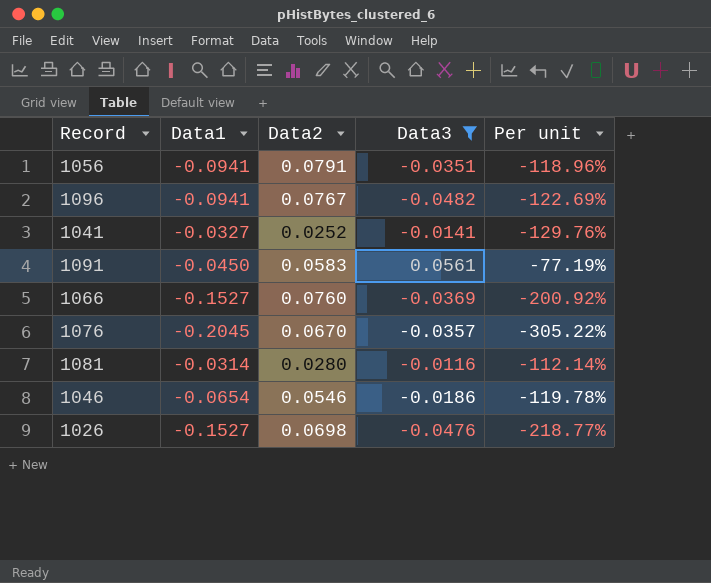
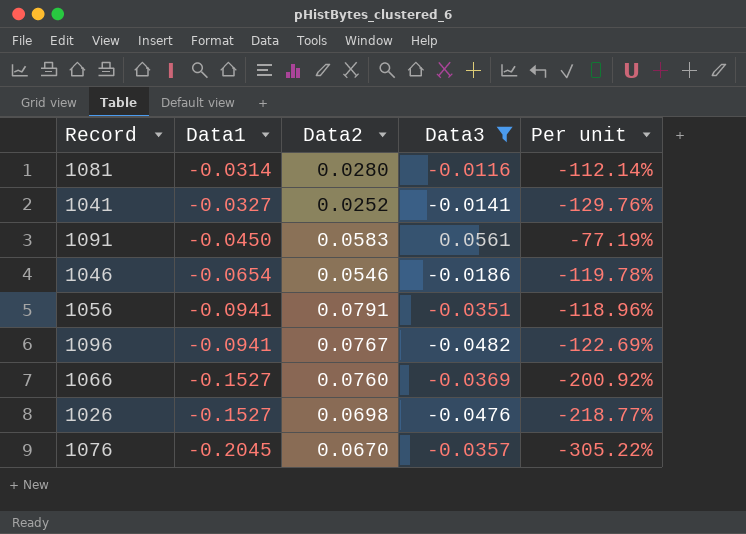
row order: none -> Data1 descending

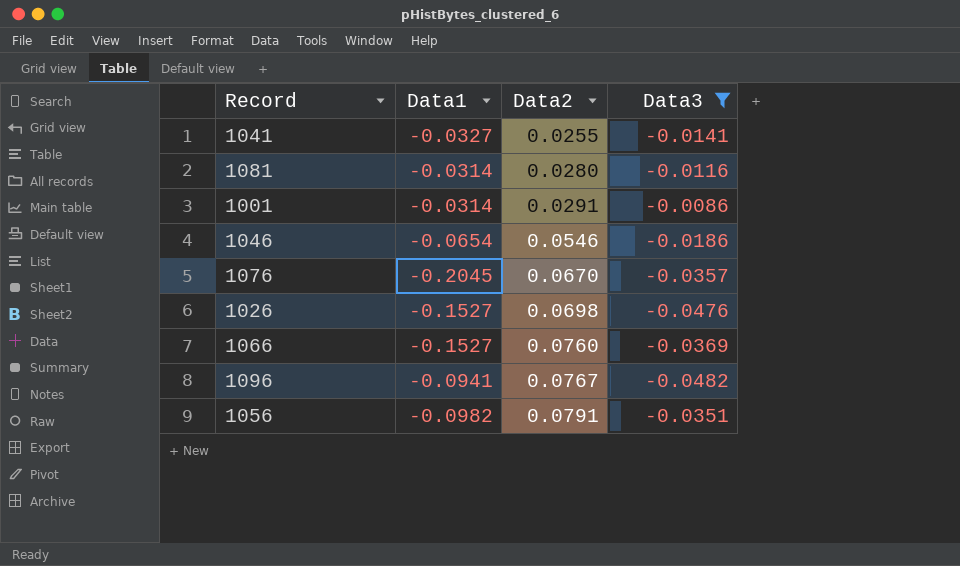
row order: Data1 descending -> Data2 ascending
column Per unit | formula: [Data1] / [Data2] -> none
row 1091: -0.0450 | 0.0583 | 0.0561 | -77.19% -> none
1041 | Data2: 0.0252 -> 0.0255
row 1001: none -> -0.0314 | 0.0291 | -0.0086
1056 | Data1: -0.0941 -> -0.0982

